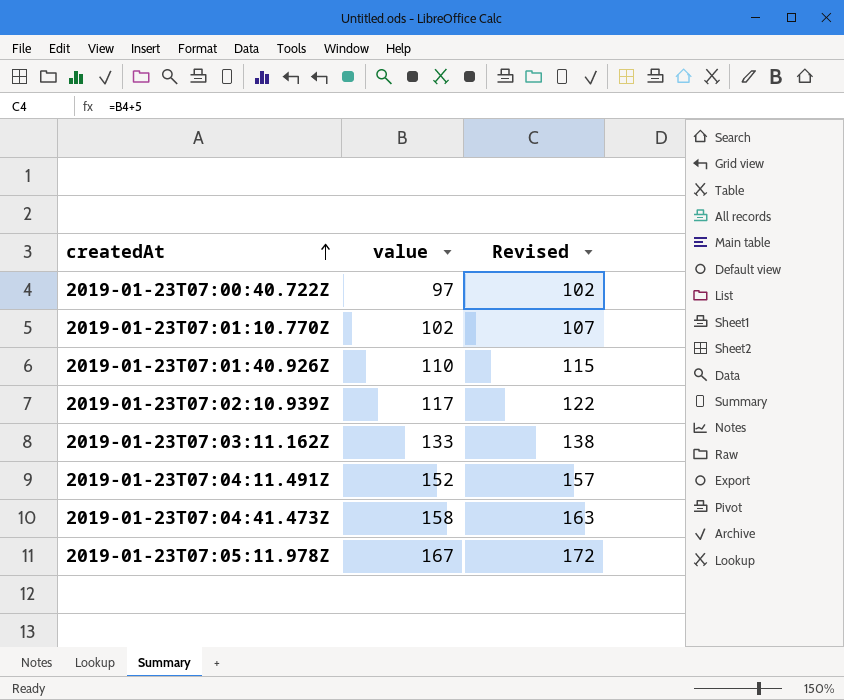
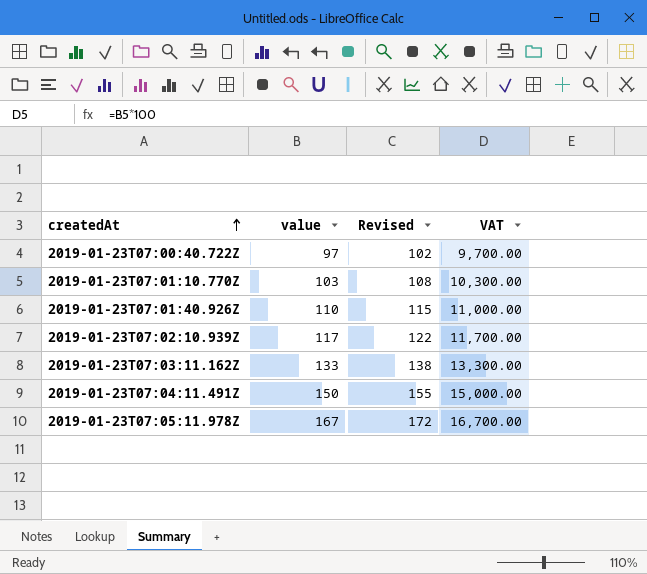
column VAT | formula: none -> [value] * 100
row 2019-01-23T07:04:41.473Z: 158 | 163 -> none
2019-01-23T07:01:10.770Z | value: 102 -> 103
2019-01-23T07:01:10.770Z | Revised: 107 -> 108
2019-01-23T07:04:11.491Z | value: 152 -> 150
2019-01-23T07:04:11.491Z | Revised: 157 -> 155

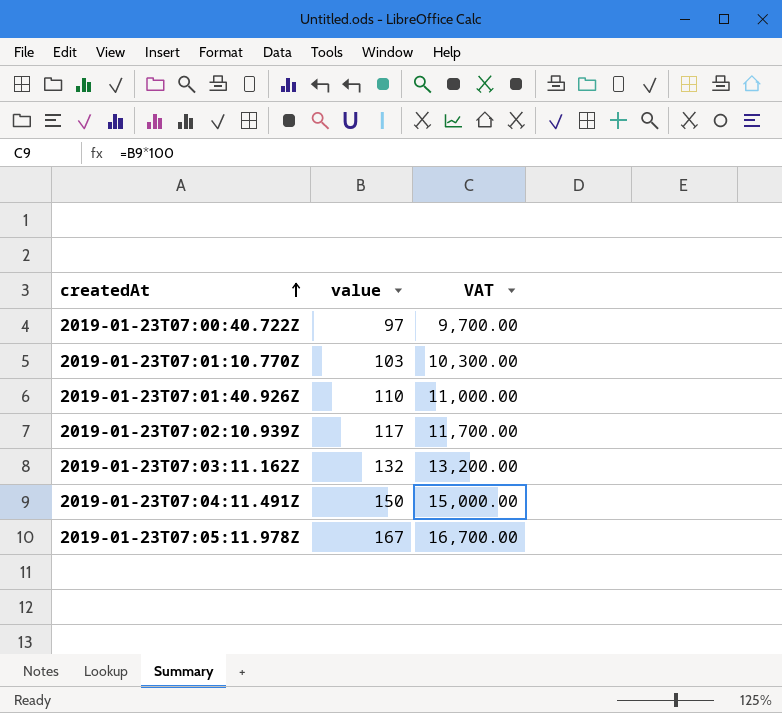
column Revised | formula: [value] + 5 -> none
2019-01-23T07:03:11.162Z | value: 133 -> 132
2019-01-23T07:03:11.162Z | VAT: 13,300.00 -> 13,200.00

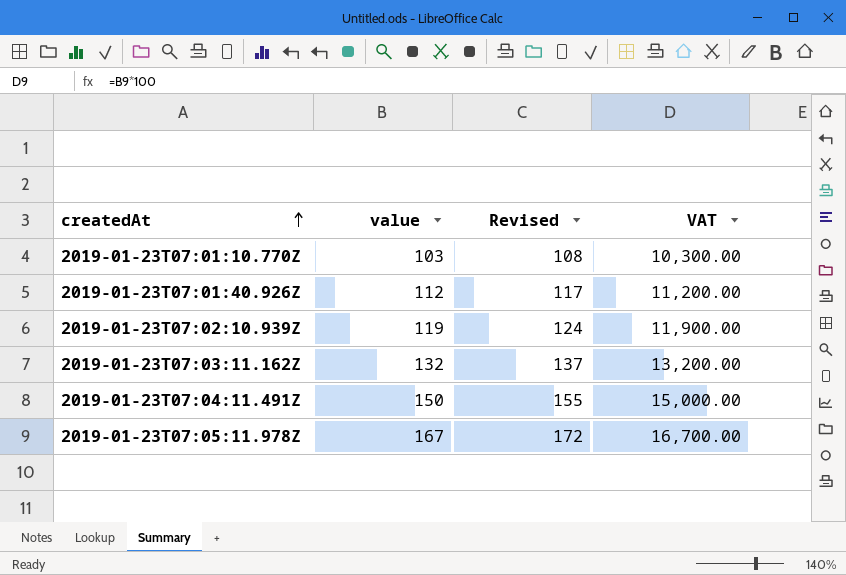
column Revised | formula: none -> [value] + 5
row 2019-01-23T07:00:40.722Z: 97 | 9,700.00 -> none
2019-01-23T07:01:40.926Z | value: 110 -> 112
2019-01-23T07:01:40.926Z | VAT: 11,000.00 -> 11,200.00
2019-01-23T07:02:10.939Z | value: 117 -> 119
2019-01-23T07:02:10.939Z | VAT: 11,700.00 -> 11,900.00

